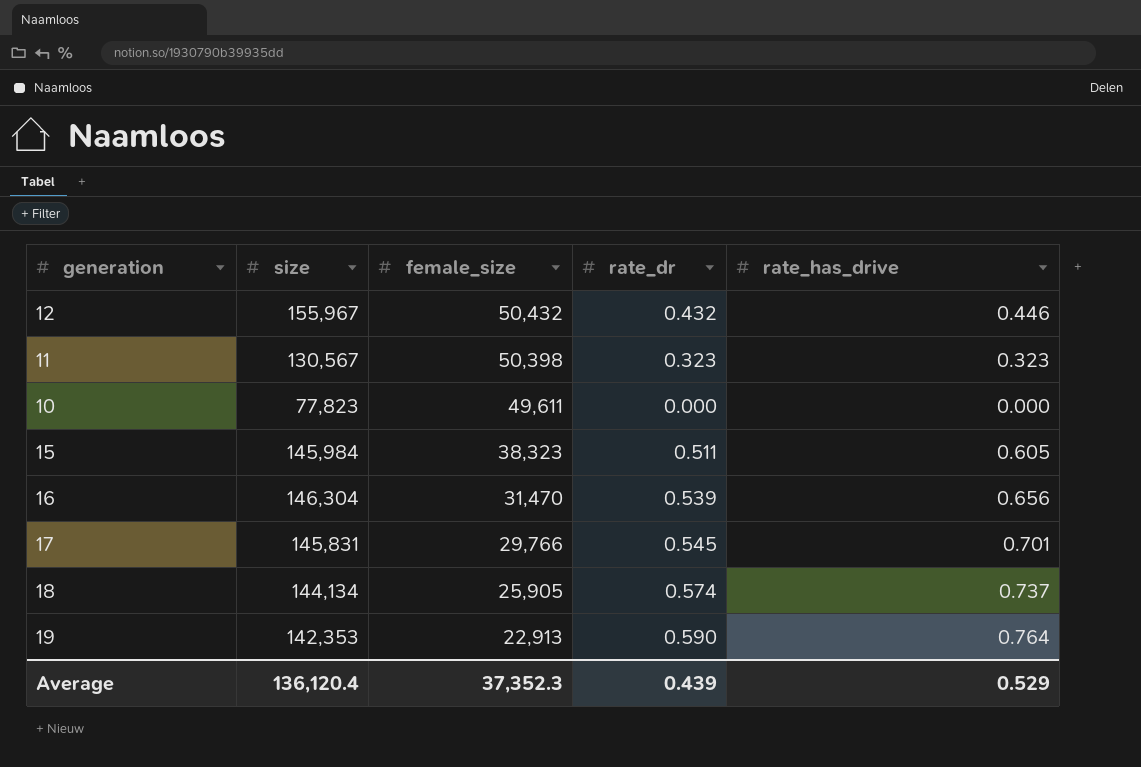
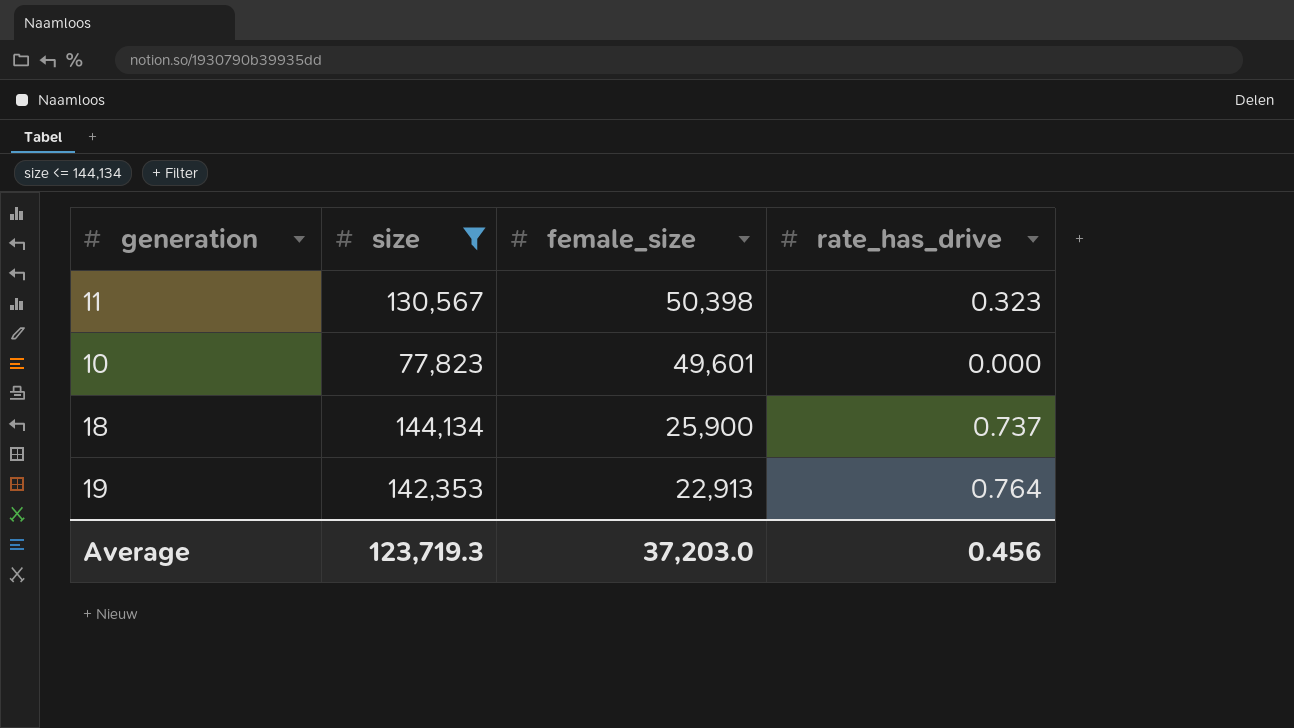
filter: none -> size <= 144,134
column rate_dr | position: 4 -> none
10 | female_size: 49,611 -> 49,601
18 | female_size: 25,905 -> 25,900
Average | size: 136,120.4 -> 123,719.3
Average | female_size: 37,352.3 -> 37,203.0
Average | rate_has_drive: 0.529 -> 0.456

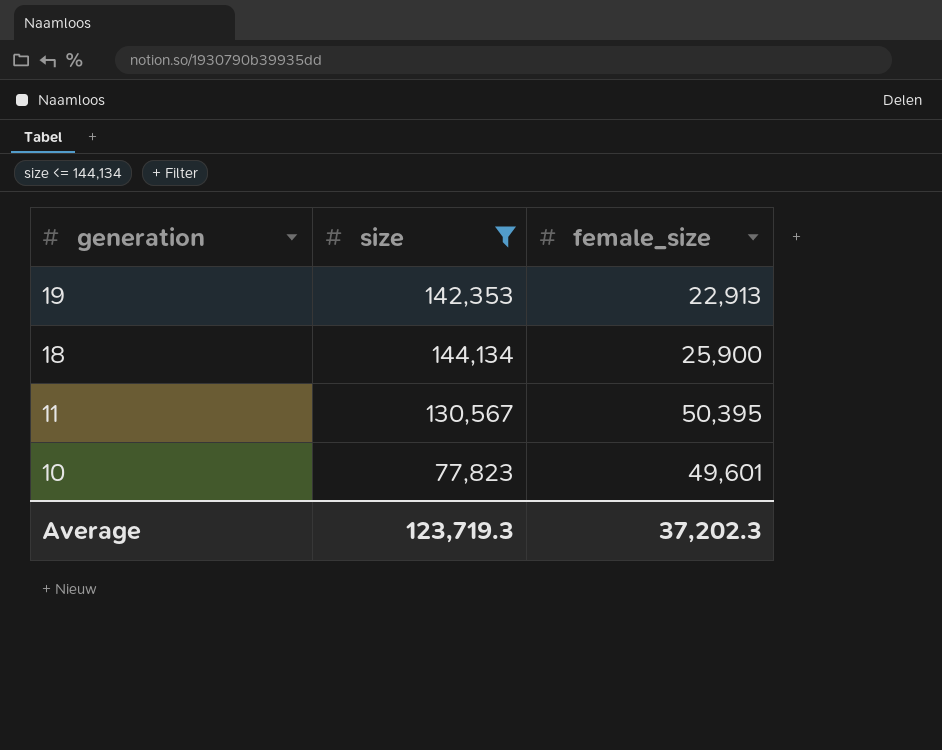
row order: female_size descending -> generation descending
column rate_has_drive | position: 4 -> none
11 | female_size: 50,398 -> 50,395
Average | female_size: 37,203.0 -> 37,202.3

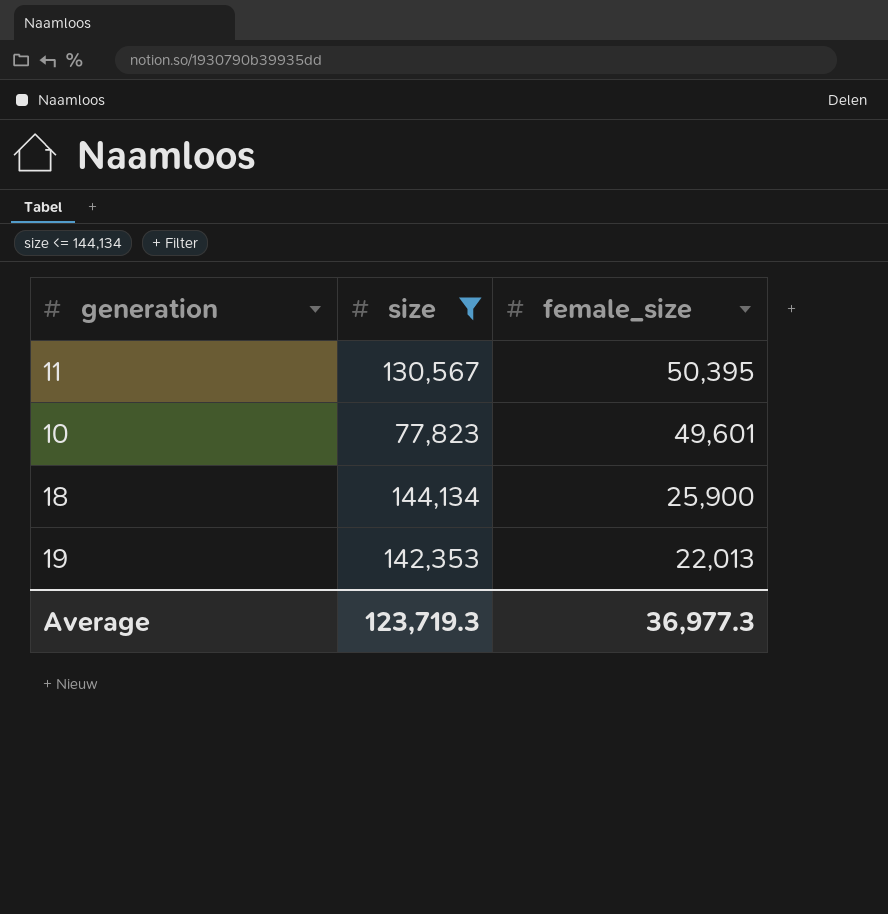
row order: generation descending -> female_size descending
19 | female_size: 22,913 -> 22,013
Average | female_size: 37,202.3 -> 36,977.3

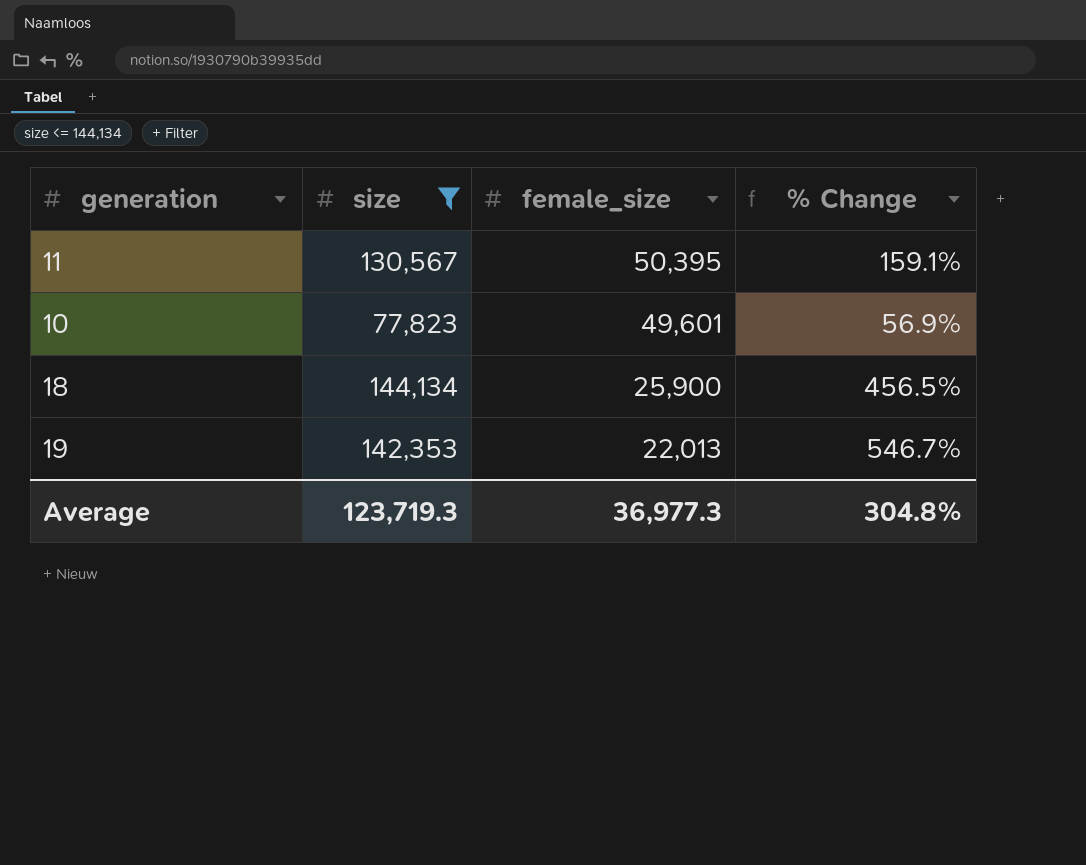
column % Change | formula: none -> ([size] - [female_size]) / [female_size]

